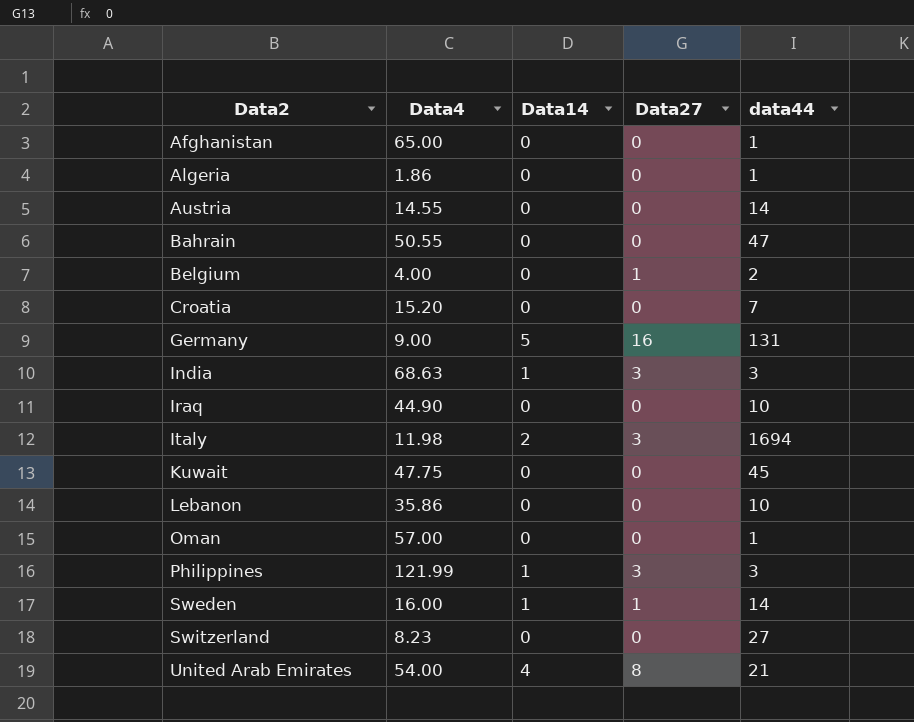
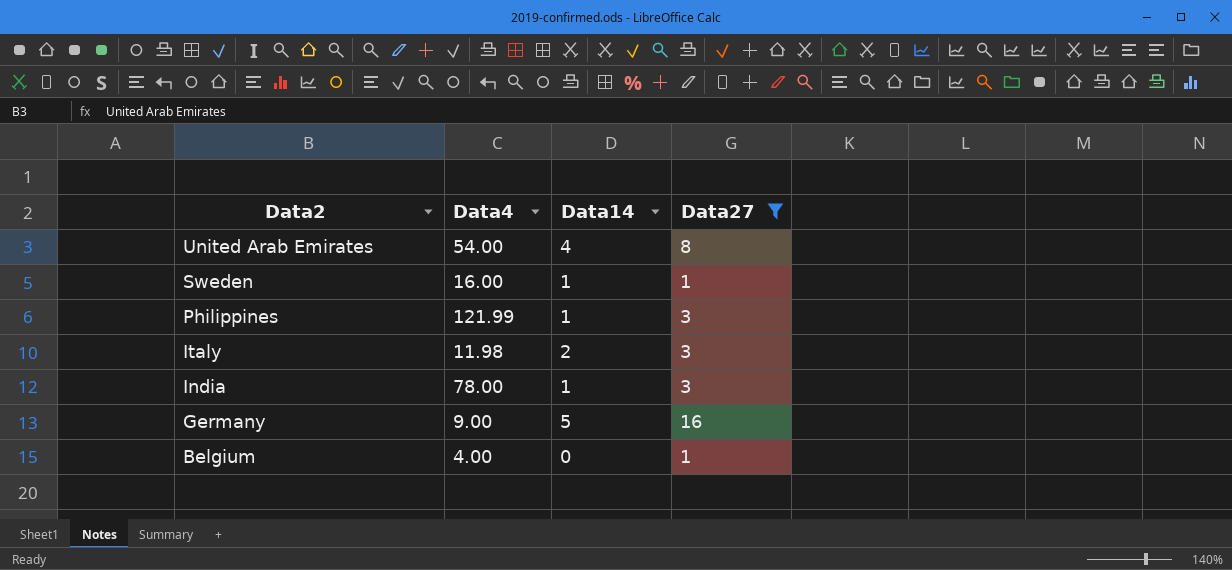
filter: none -> Data27 != 0
row order: Data2 ascending -> Data2 descending
column data44 | position: 5 -> none
India | Data4: 68.63 -> 78.00

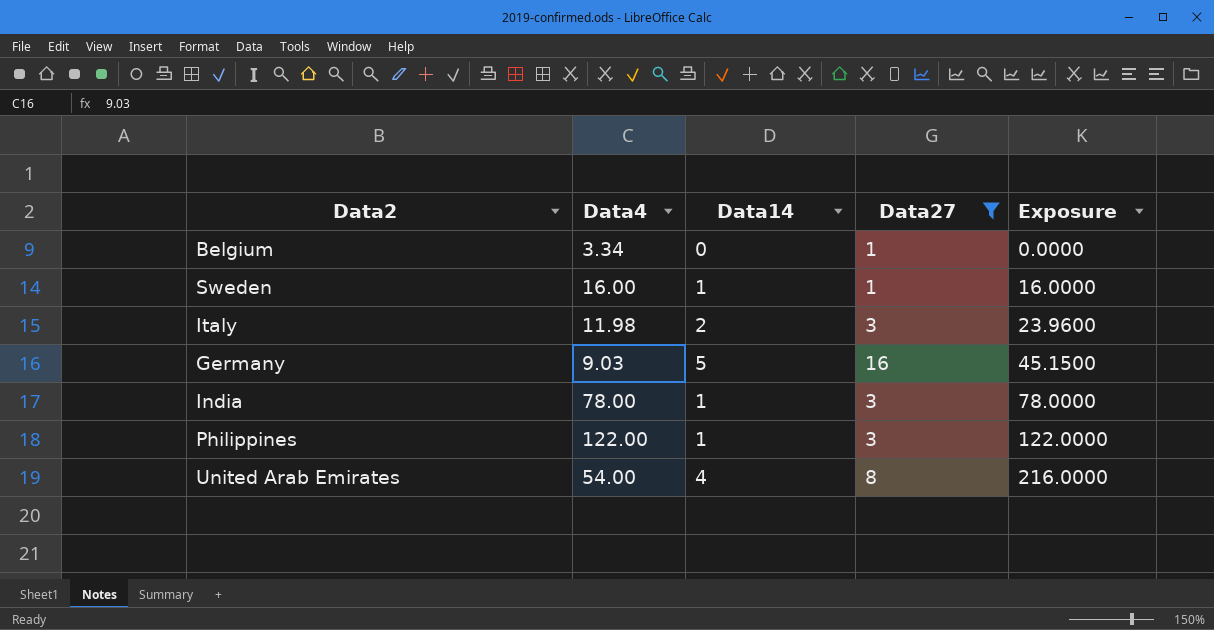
row order: Data2 descending -> Exposure ascending
column Exposure | formula: none -> [Data4] * [Data14]
Belgium | Data4: 4.00 -> 3.34
Germany | Data4: 9.00 -> 9.03
Philippines | Data4: 121.99 -> 122.00

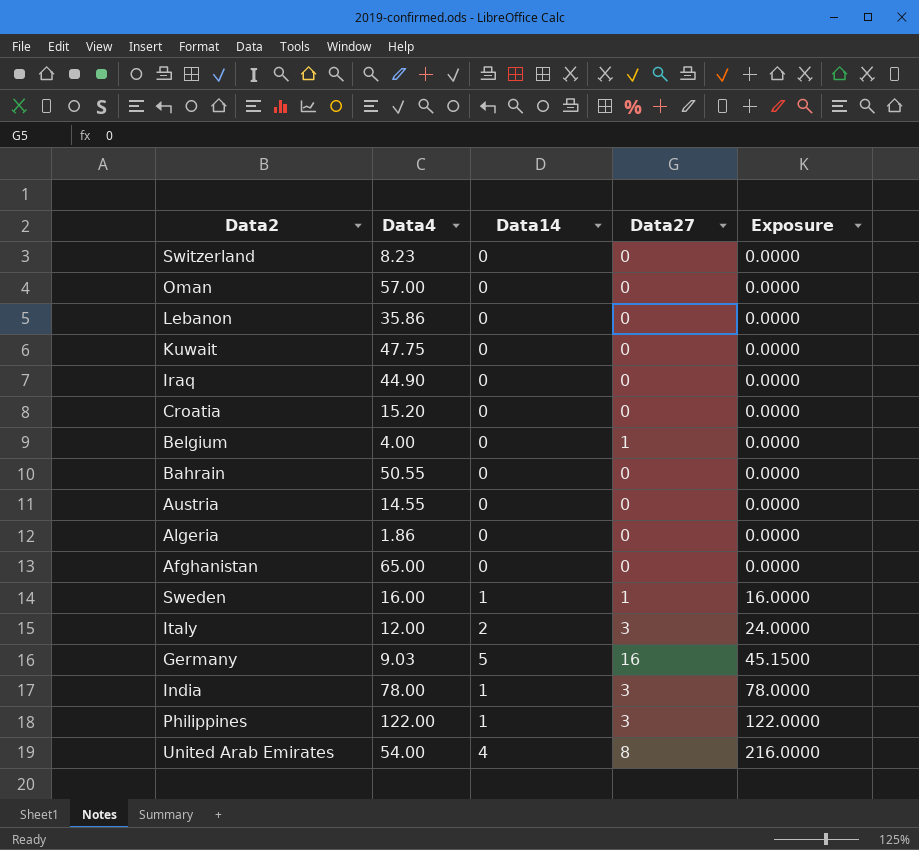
filter: Data27 != 0 -> none
Belgium | Data4: 3.34 -> 4.00
Italy | Data4: 11.98 -> 12.00
Italy | Exposure: 23.9600 -> 24.0000

